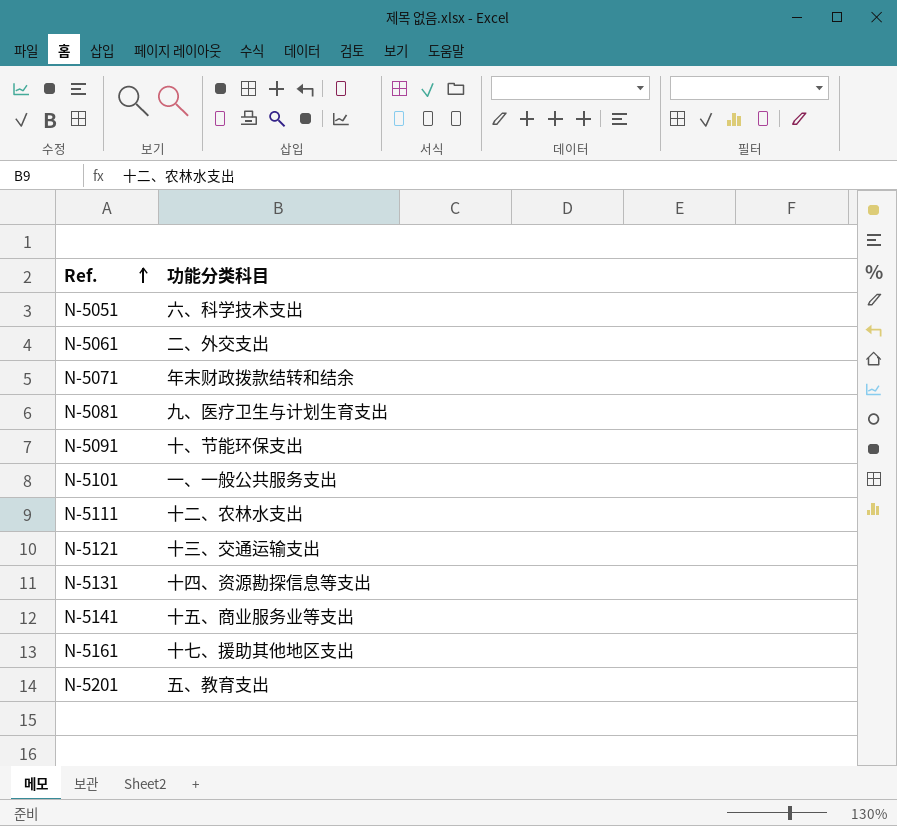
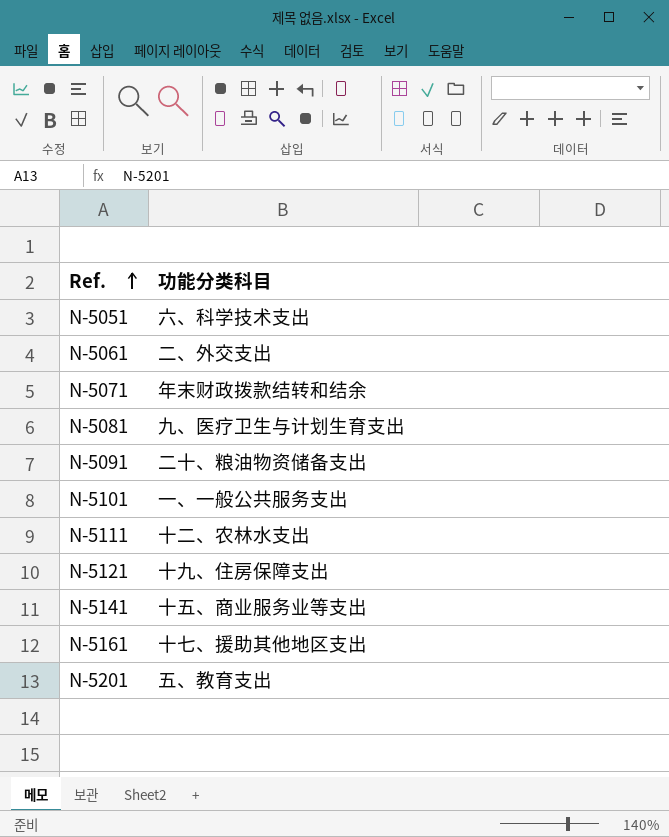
row N-5131: 十四、资源勘探信息等支出 -> none
N-5091 | 功能分类科目: 十、节能环保支出 -> 二十、粮油物资储备支出
N-5121 | 功能分类科目: 十三、交通运输支出 -> 十九、住房保障支出

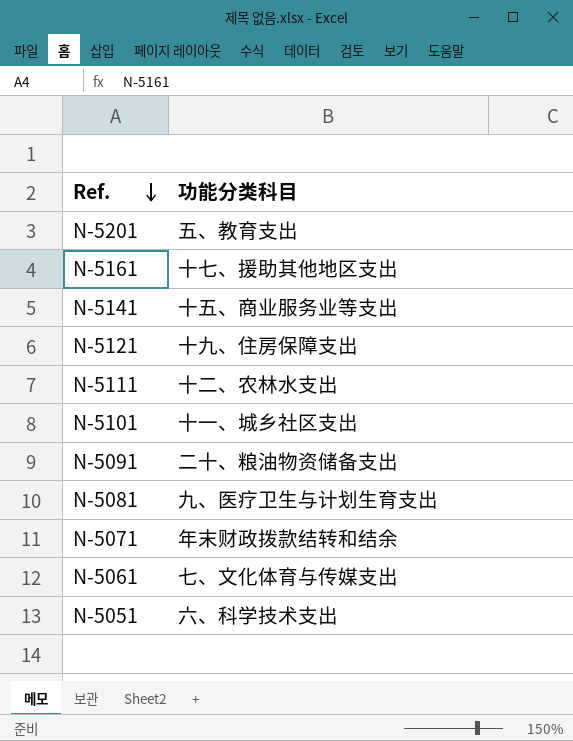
row order: Ref. ascending -> Ref. descending
N-5101 | 功能分类科目: 一、一般公共服务支出 -> 十一、城乡社区支出
N-5061 | 功能分类科目: 二、外交支出 -> 七、文化体育与传媒支出

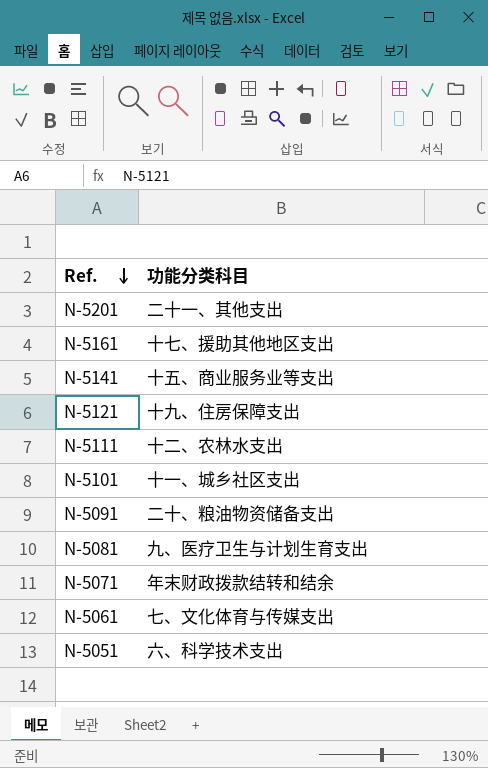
N-5201 | 功能分类科目: 五、教育支出 -> 二十一、其他支出

